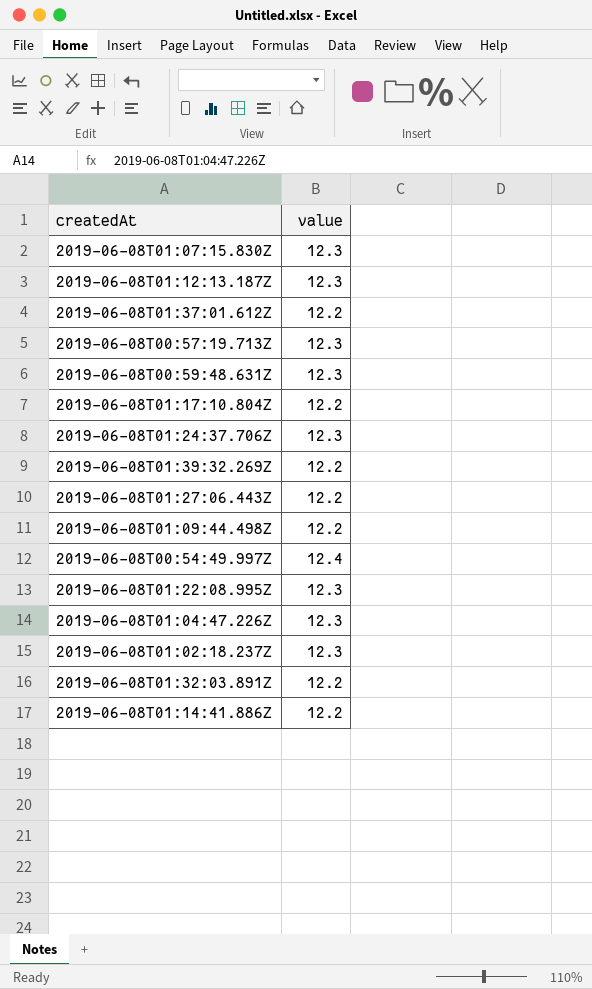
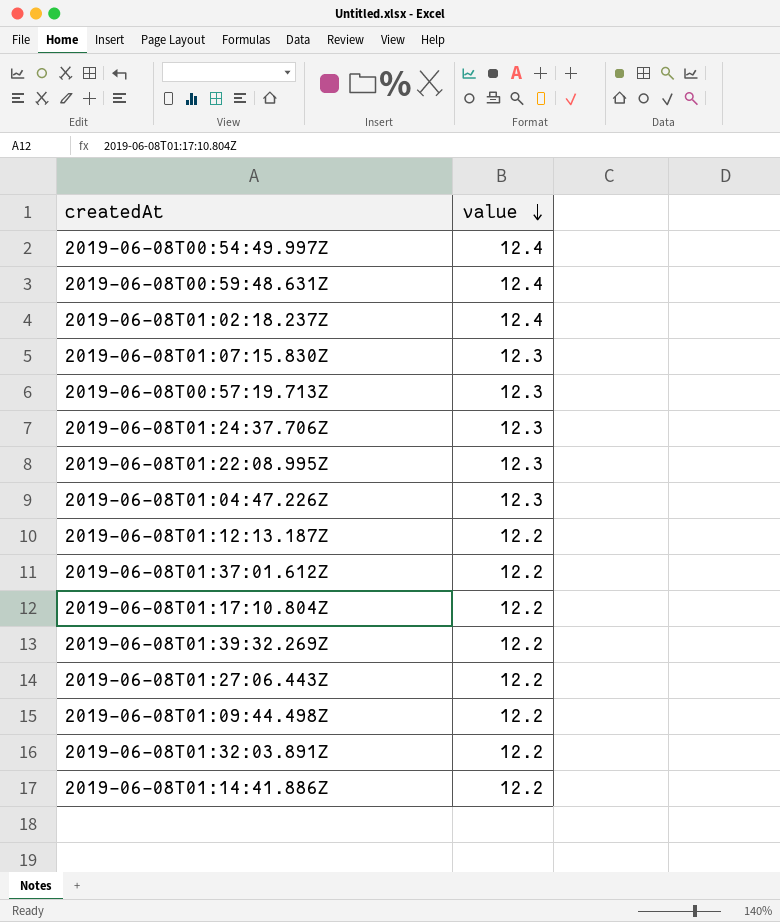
row order: none -> value descending
2019-06-08T00:59:48.631Z | value: 12.3 -> 12.4
2019-06-08T01:02:18.237Z | value: 12.3 -> 12.4
2019-06-08T01:12:13.187Z | value: 12.3 -> 12.2

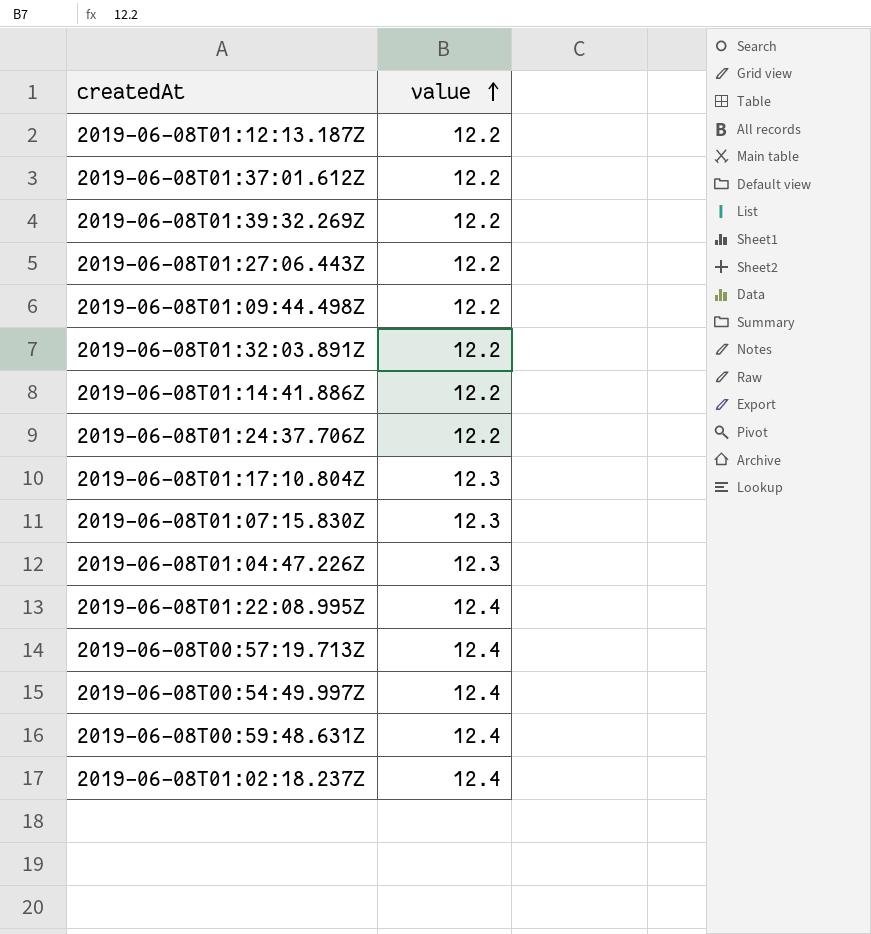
row order: value descending -> value ascending
2019-06-08T01:24:37.706Z | value: 12.3 -> 12.2
2019-06-08T01:17:10.804Z | value: 12.2 -> 12.3
2019-06-08T01:22:08.995Z | value: 12.3 -> 12.4
2019-06-08T00:57:19.713Z | value: 12.3 -> 12.4

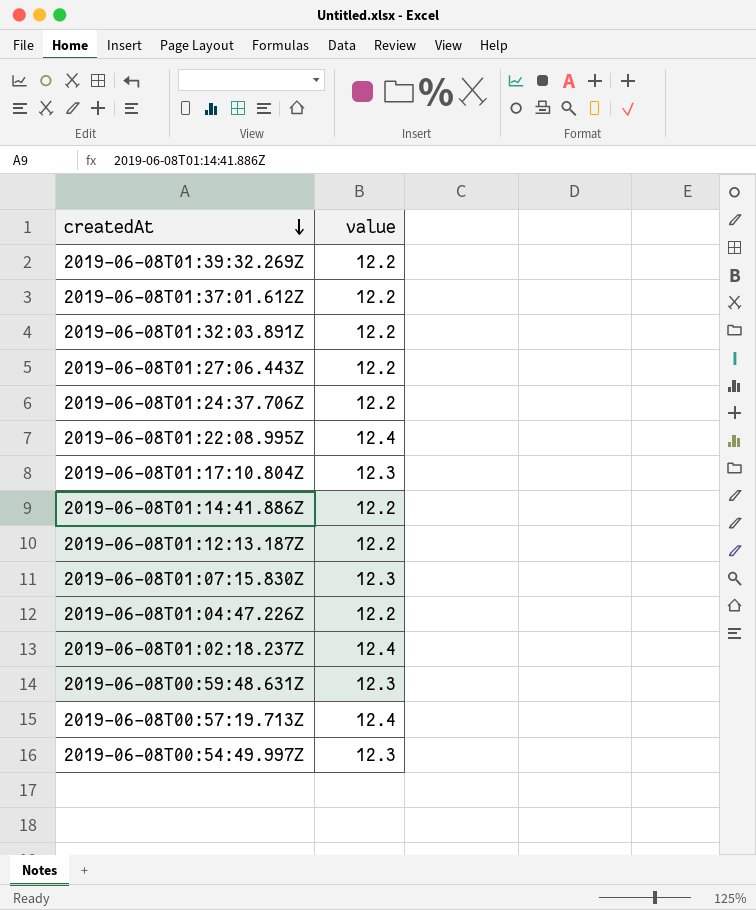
row order: value ascending -> createdAt descending
row 2019-06-08T01:09:44.498Z: 12.2 -> none
2019-06-08T01:04:47.226Z | value: 12.3 -> 12.2
2019-06-08T00:59:48.631Z | value: 12.4 -> 12.3
2019-06-08T00:54:49.997Z | value: 12.4 -> 12.3

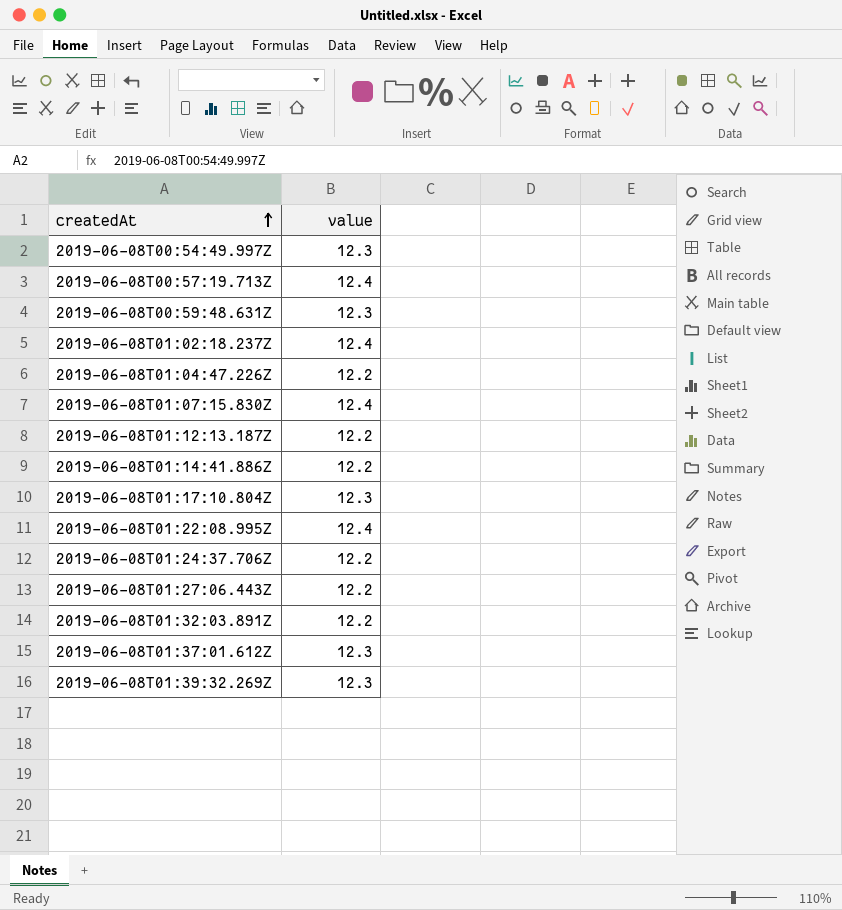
row order: createdAt descending -> createdAt ascending
2019-06-08T01:07:15.830Z | value: 12.3 -> 12.4
2019-06-08T01:37:01.612Z | value: 12.2 -> 12.3
2019-06-08T01:39:32.269Z | value: 12.2 -> 12.3

